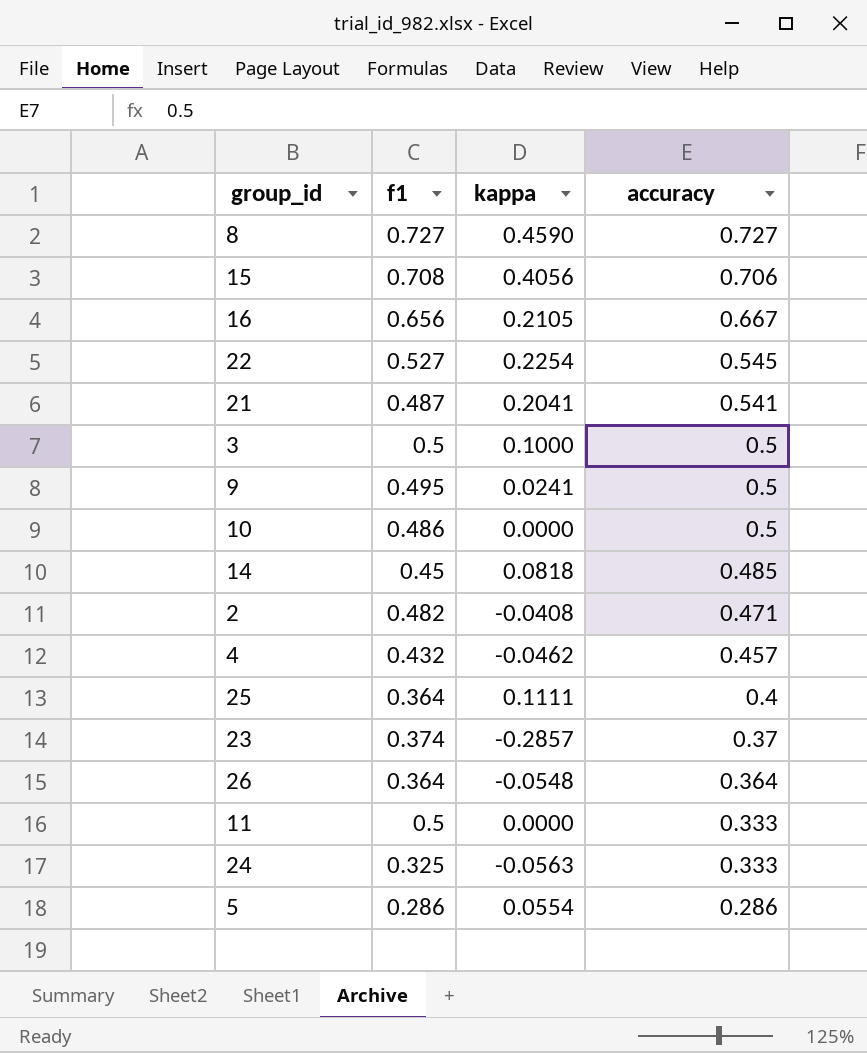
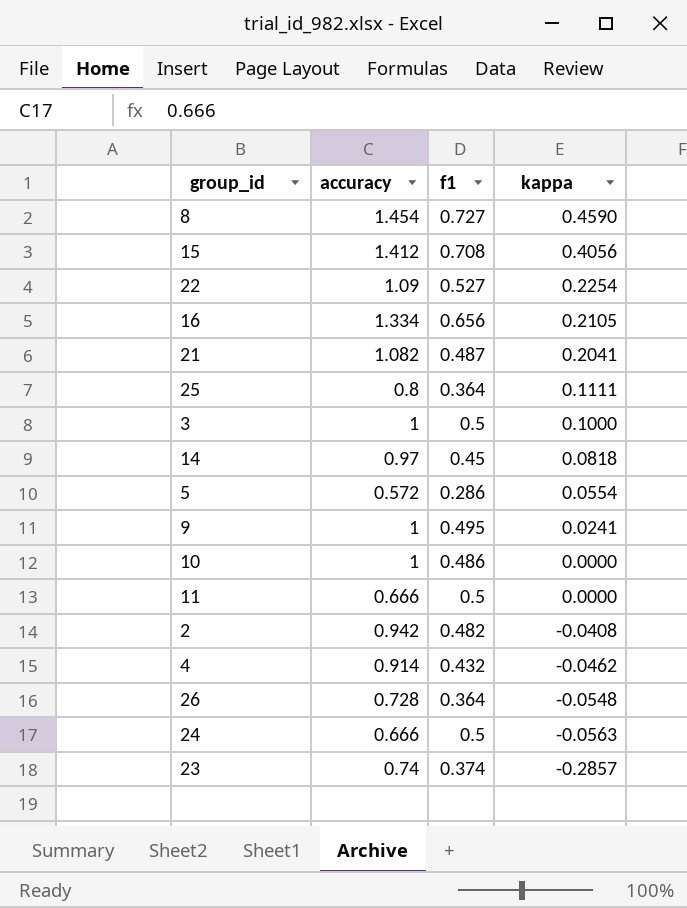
row order: accuracy descending -> kappa descending
column accuracy | position: 4 -> 2
8 | accuracy: 0.727 -> 1.454
15 | accuracy: 0.706 -> 1.412
22 | accuracy: 0.545 -> 1.09
16 | accuracy: 0.667 -> 1.334
21 | accuracy: 0.541 -> 1.082
25 | accuracy: 0.4 -> 0.8
3 | accuracy: 0.5 -> 1
14 | accuracy: 0.485 -> 0.97
5 | accuracy: 0.286 -> 0.572
9 | accuracy: 0.5 -> 1
10 | accuracy: 0.5 -> 1
11 | accuracy: 0.333 -> 0.666
2 | accuracy: 0.471 -> 0.942
4 | accuracy: 0.457 -> 0.914
26 | accuracy: 0.364 -> 0.728
24 | accuracy: 0.333 -> 0.666
24 | f1: 0.325 -> 0.5
23 | accuracy: 0.37 -> 0.74

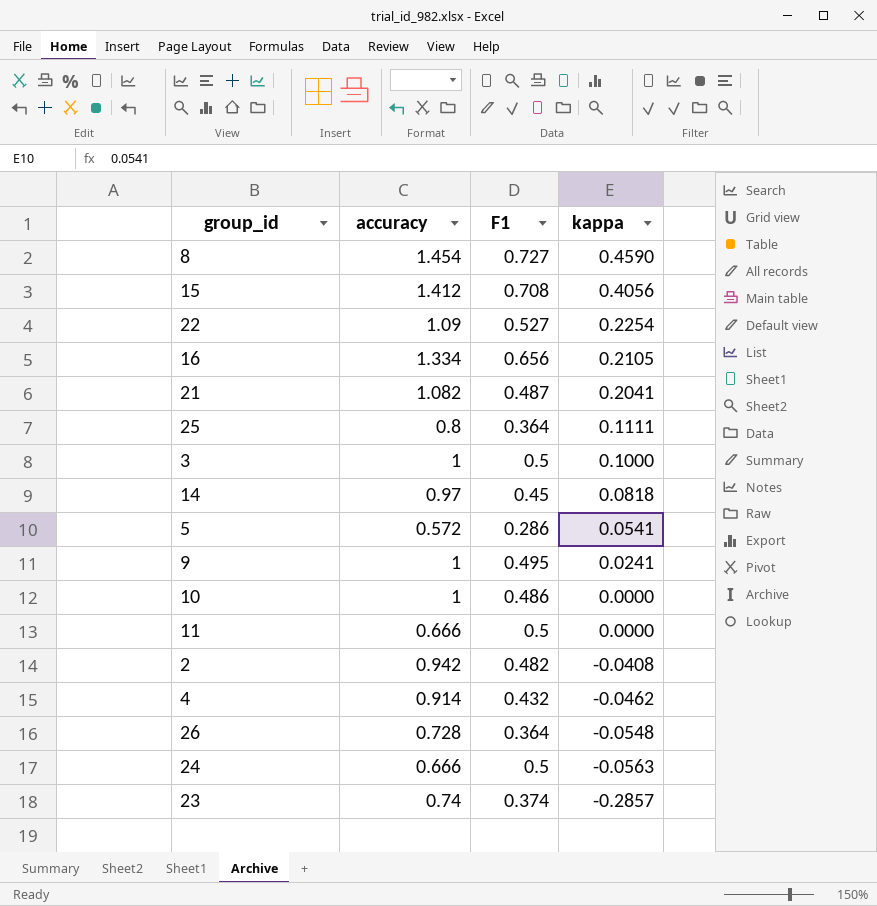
column name: f1 -> F1
5 | kappa: 0.0554 -> 0.0541

